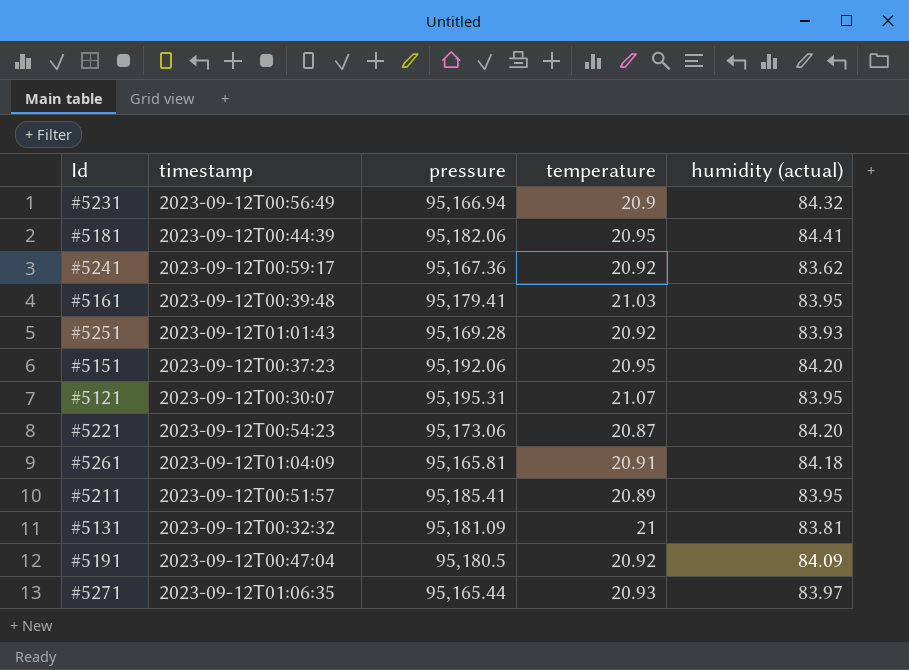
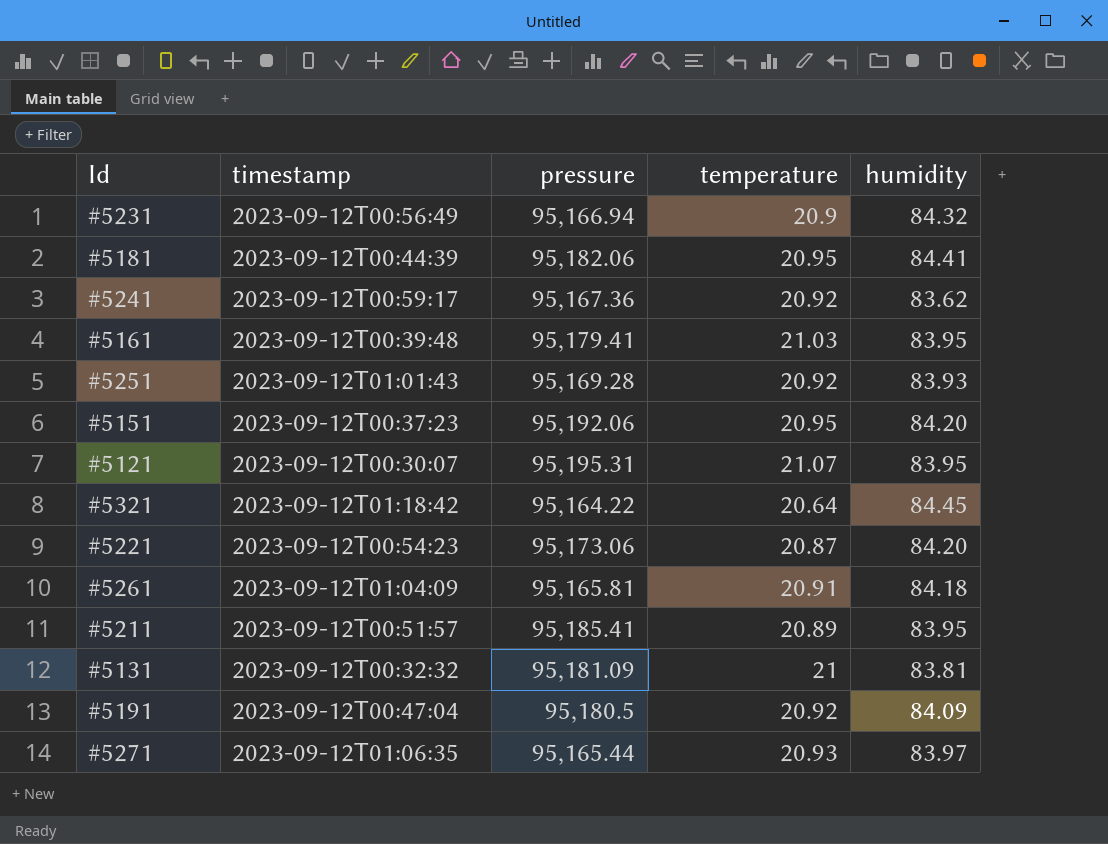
column name: humidity (actual) -> humidity
row #5321: none -> 2023-09-12T01:18:42 | 95,164.22 | 20.64 | 84.45

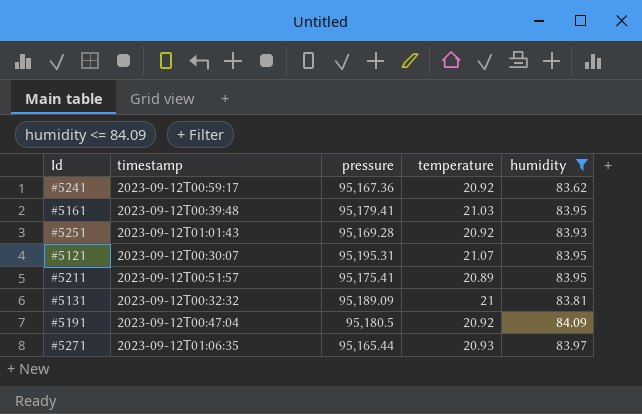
filter: none -> humidity <= 84.09
#5211 | pressure: 95,185.41 -> 95,175.41
#5131 | pressure: 95,181.09 -> 95,189.09

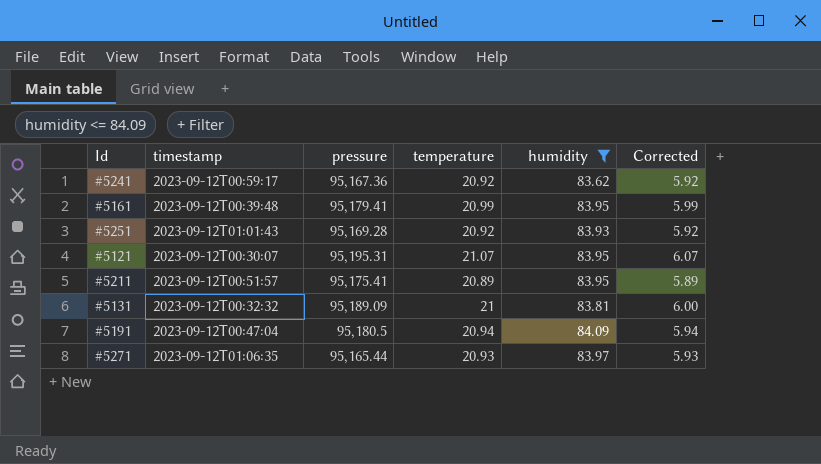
column Corrected | formula: none -> [temperature] - 15
#5161 | temperature: 21.03 -> 20.99
#5191 | temperature: 20.92 -> 20.94

